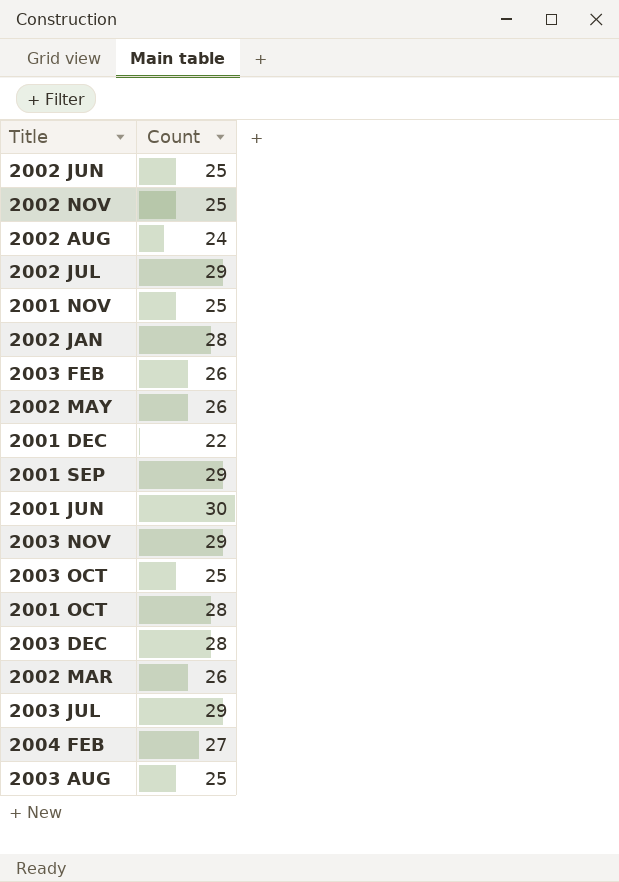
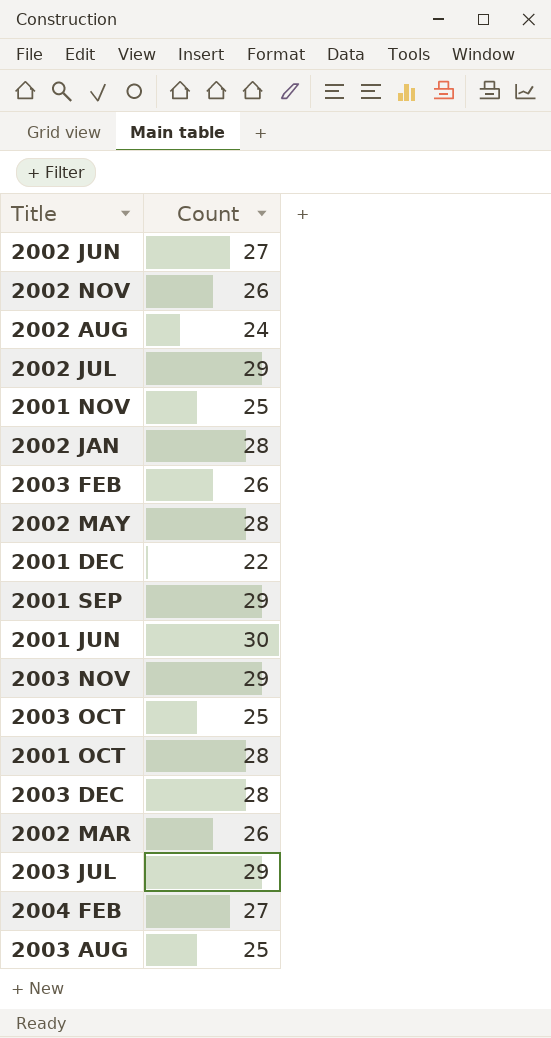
2002 JUN | Count: 25 -> 27
2002 NOV | Count: 25 -> 26
2002 MAY | Count: 26 -> 28

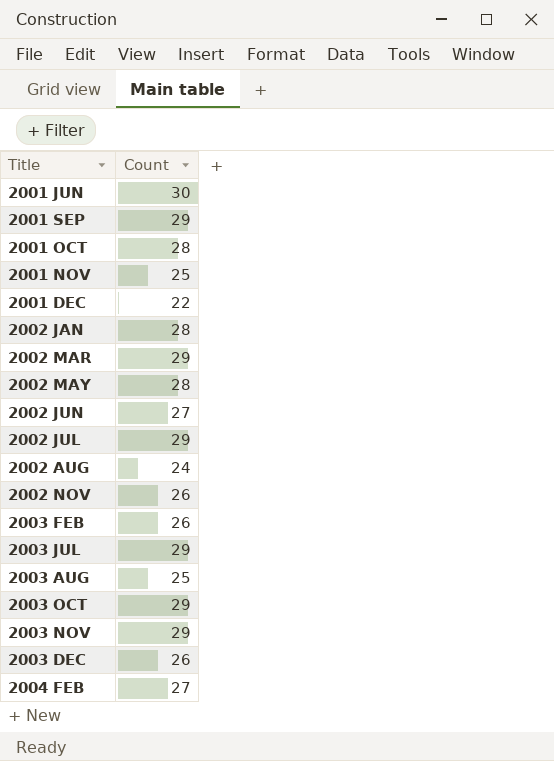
row order: none -> Title ascending
2002 MAR | Count: 26 -> 29
2003 OCT | Count: 25 -> 29
2003 DEC | Count: 28 -> 26

